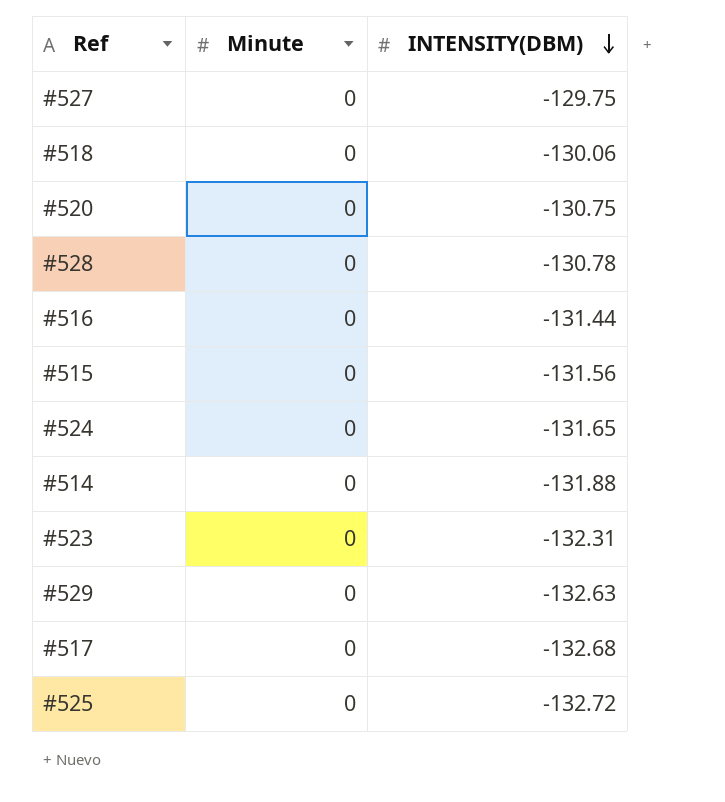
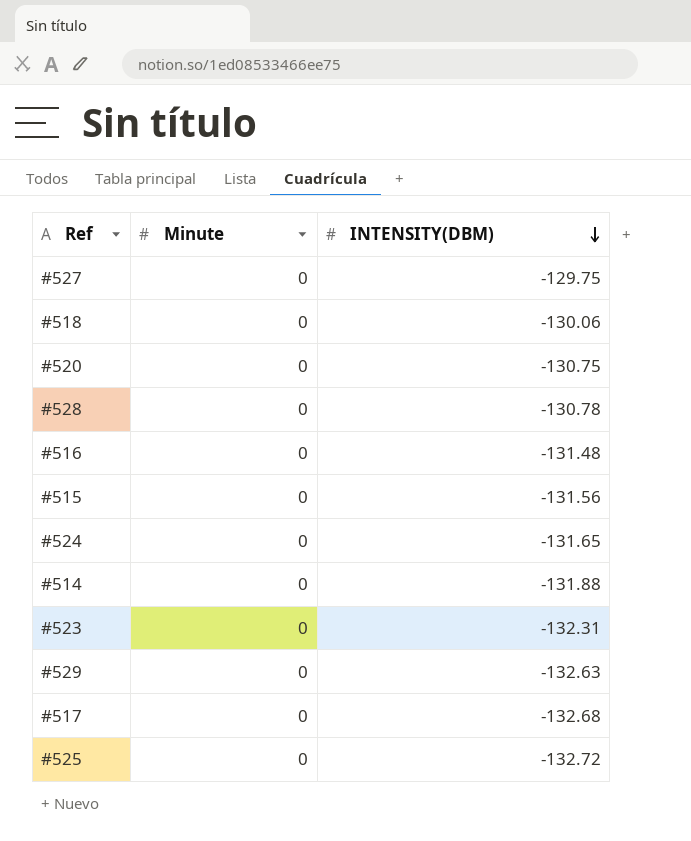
#516 | INTENSITY(DBM): -131.44 -> -131.48

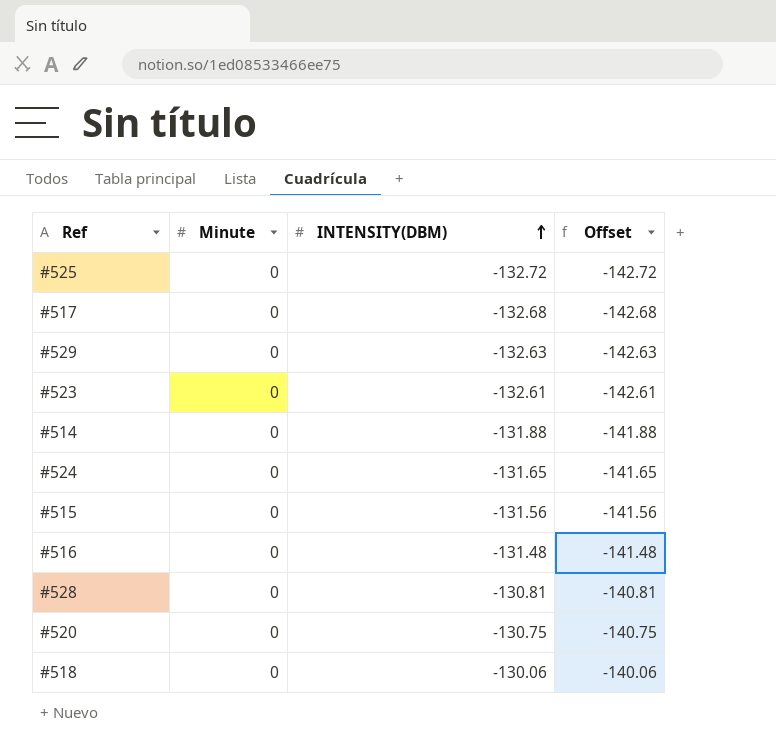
row order: INTENSITY(DBM) descending -> INTENSITY(DBM) ascending
column Offset | formula: none -> [INTENSITY(DBM)] - 10
row #527: 0 | -129.75 -> none
#523 | INTENSITY(DBM): -132.31 -> -132.61
#528 | INTENSITY(DBM): -130.78 -> -130.81

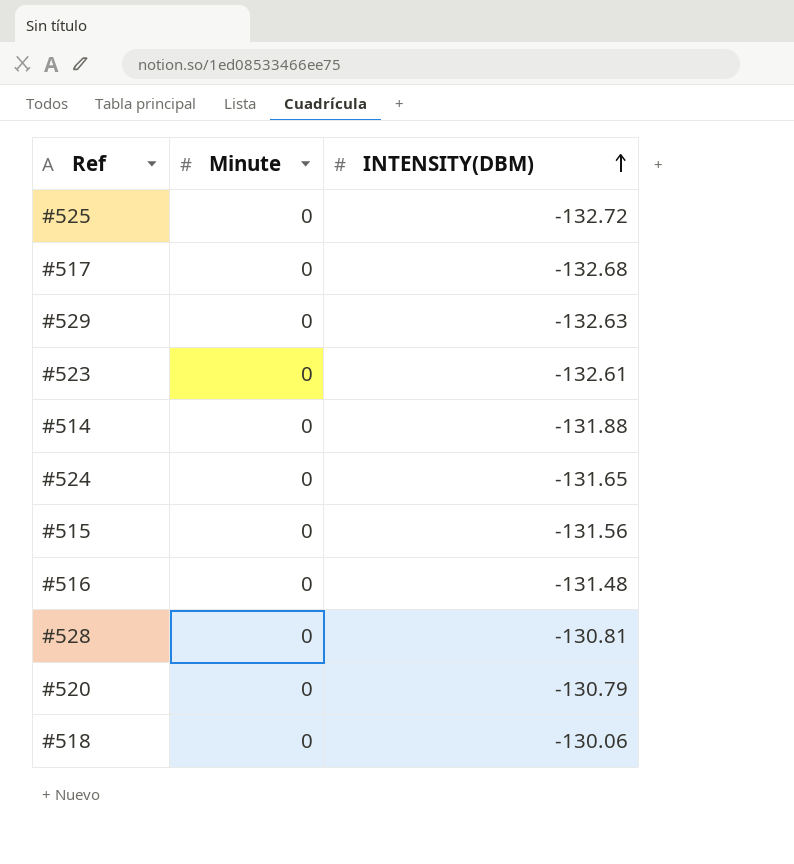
column Offset | formula: [INTENSITY(DBM)] - 10 -> none
#520 | INTENSITY(DBM): -130.75 -> -130.79

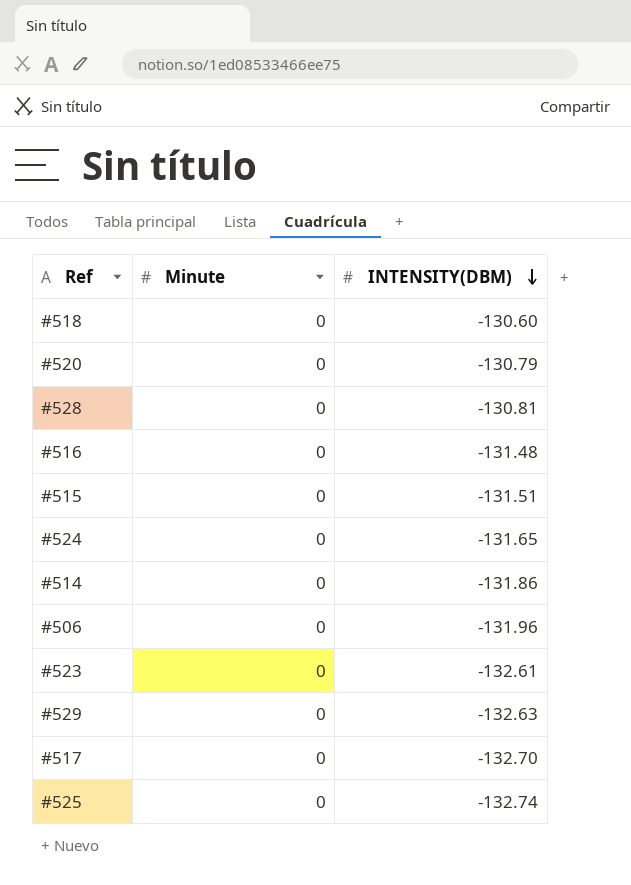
row order: INTENSITY(DBM) ascending -> INTENSITY(DBM) descending
#518 | INTENSITY(DBM): -130.06 -> -130.60
#515 | INTENSITY(DBM): -131.56 -> -131.51
#514 | INTENSITY(DBM): -131.88 -> -131.86
row #506: none -> 0 | -131.96
#517 | INTENSITY(DBM): -132.68 -> -132.70
#525 | INTENSITY(DBM): -132.72 -> -132.74

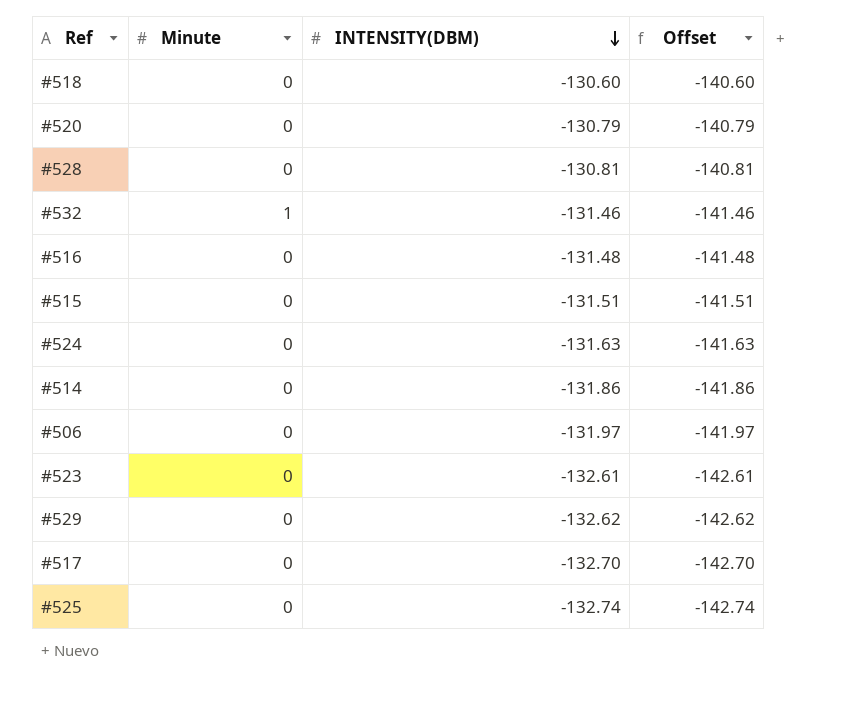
column Offset | formula: none -> [INTENSITY(DBM)] - 10
row #532: none -> 1 | -131.46 | -141.46
#524 | INTENSITY(DBM): -131.65 -> -131.63
#506 | INTENSITY(DBM): -131.96 -> -131.97
#529 | INTENSITY(DBM): -132.63 -> -132.62

